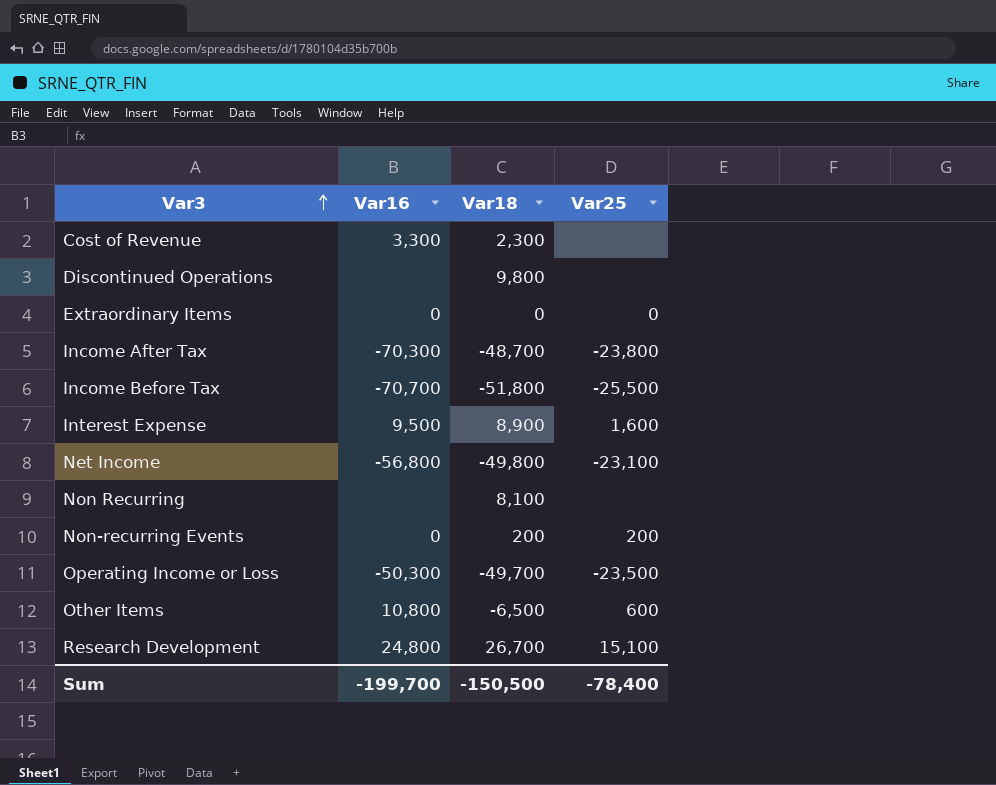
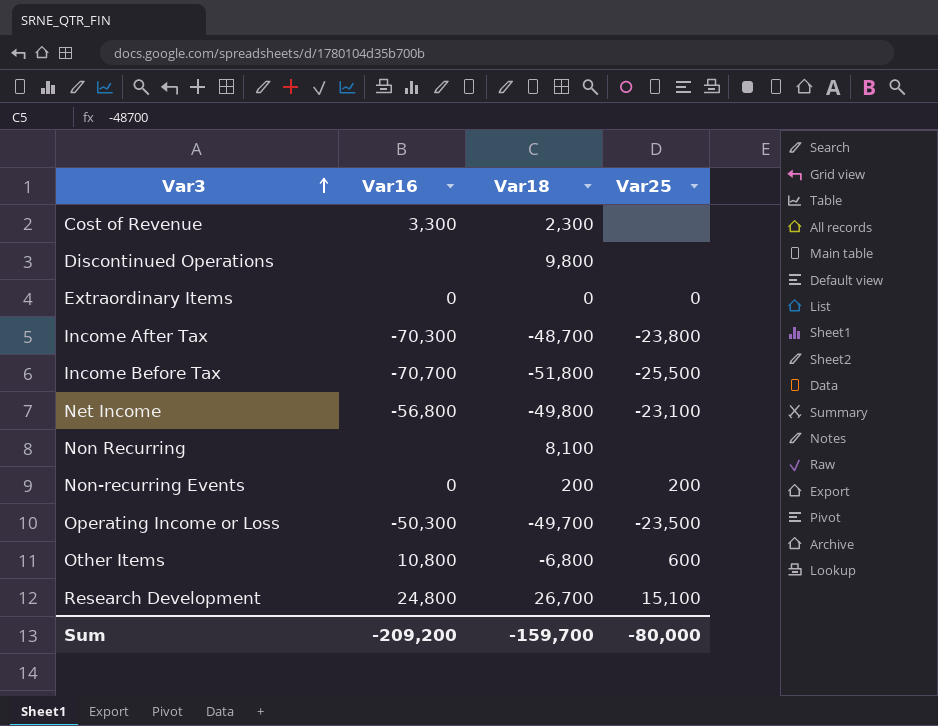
row Interest Expense: 9,500 | 8,900 | 1,600 -> none
Other Items | Var18: -6,500 -> -6,800
Sum | Var16: -199,700 -> -209,200
Sum | Var18: -150,500 -> -159,700
Sum | Var25: -78,400 -> -80,000

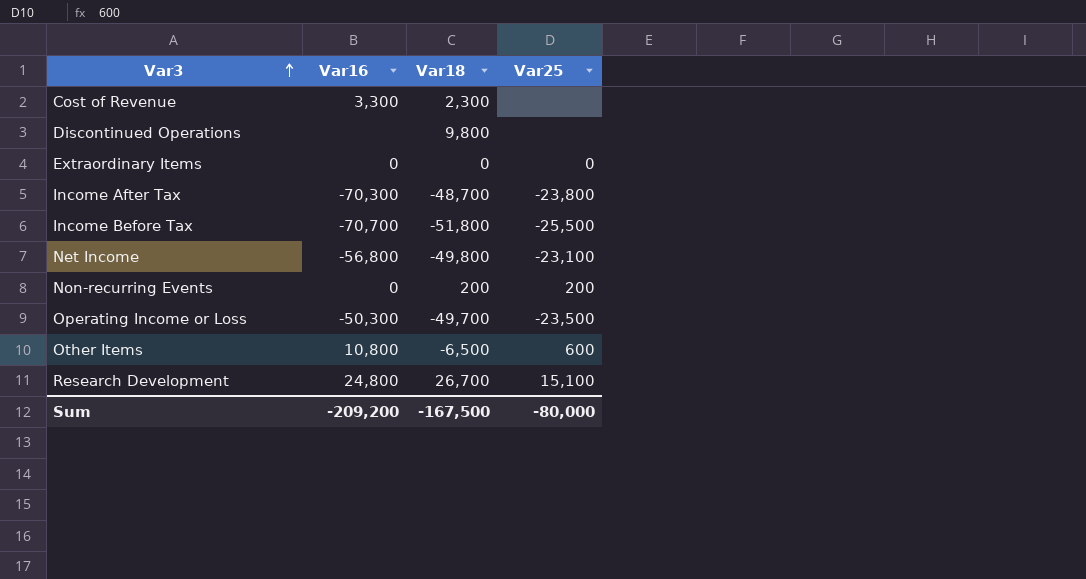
row Non Recurring: none | 8,100 | none -> none
Other Items | Var18: -6,800 -> -6,500
Sum | Var18: -159,700 -> -167,500

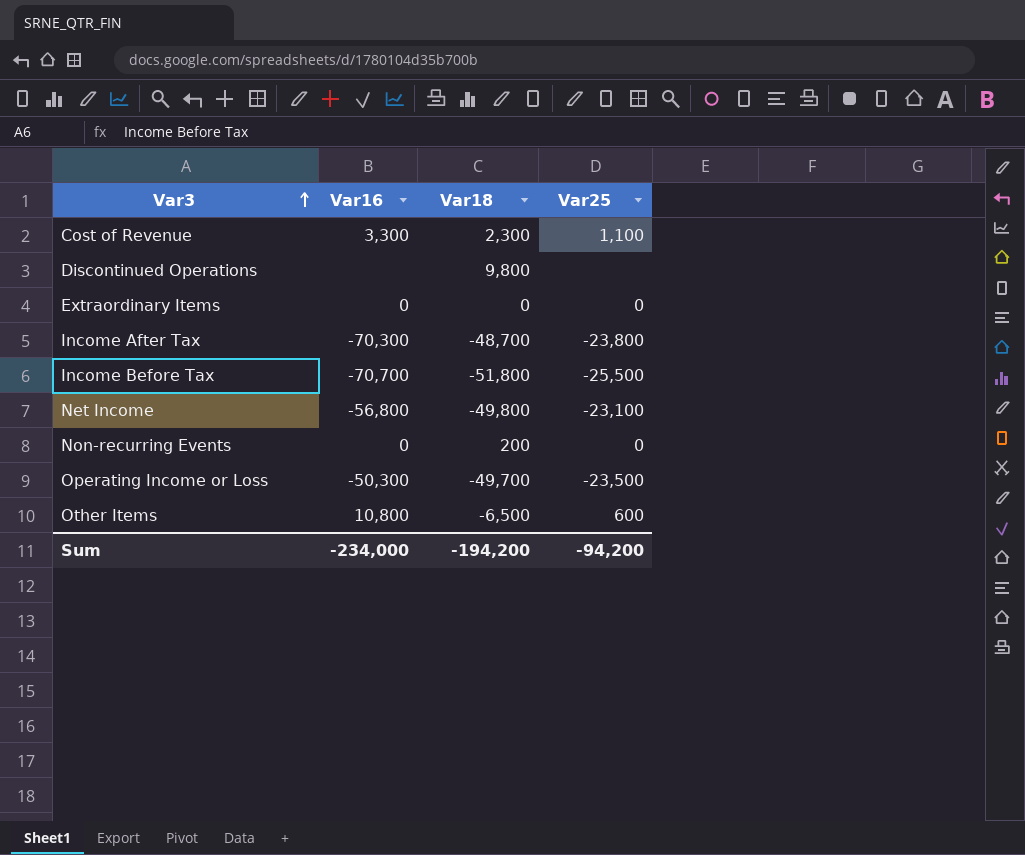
row Research Development: 24,800 | 26,700 | 15,100 -> none
Cost of Revenue | Var25: none -> 1,100
Non-recurring Events | Var25: 200 -> 0
Sum | Var16: -209,200 -> -234,000
Sum | Var18: -167,500 -> -194,200
Sum | Var25: -80,000 -> -94,200

